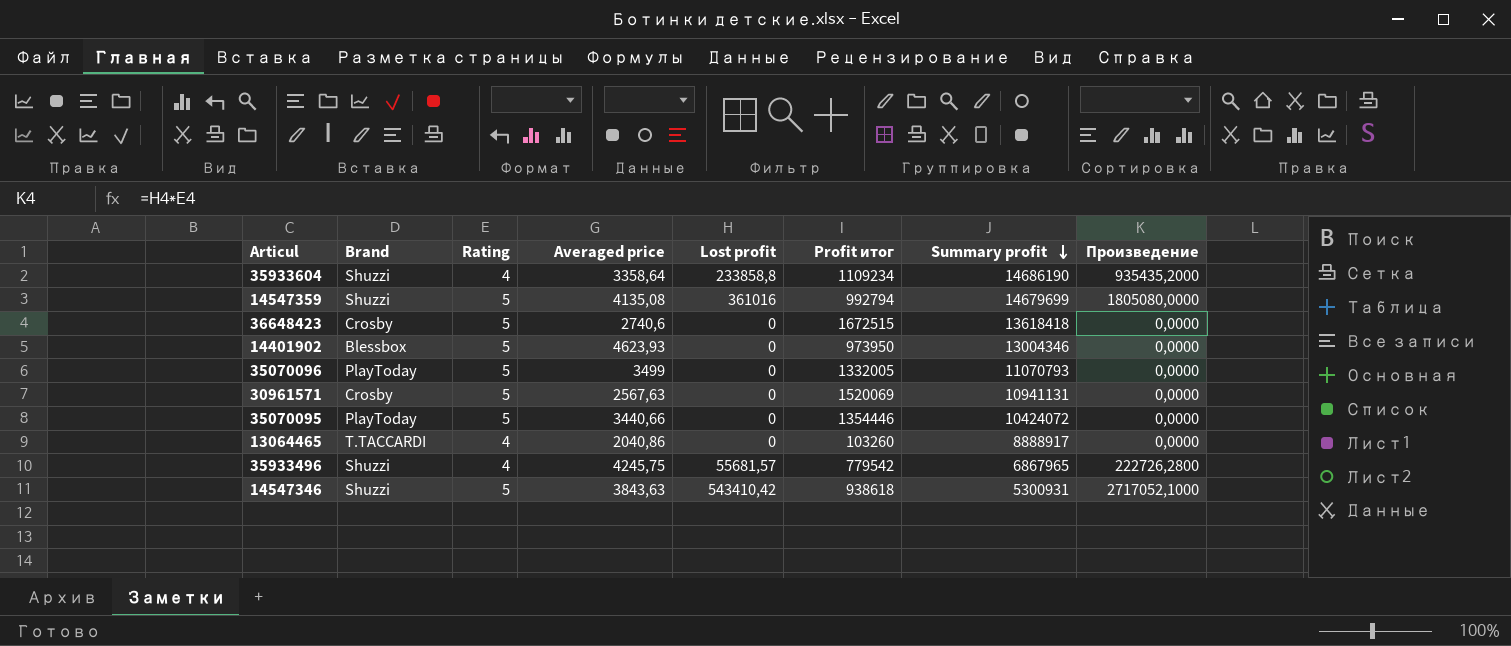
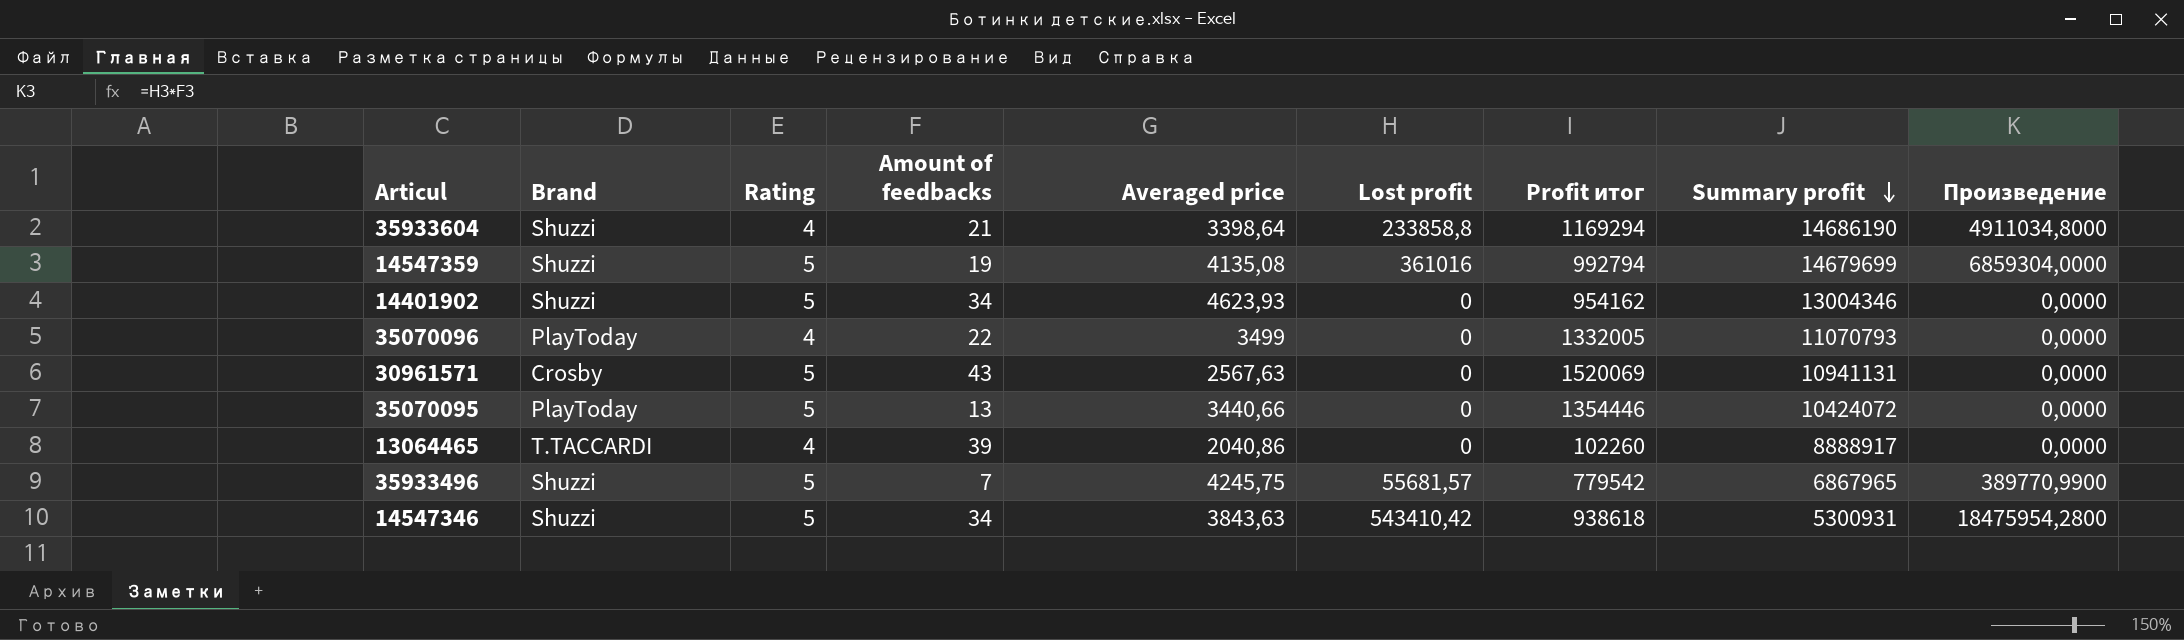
column Amount of feedbacks | position: none -> 4
column Произведение | formula: [Rating] * [Lost profit] -> [Amount of feedbacks] * [Lost profit]
row 36648423: Crosby | 5 | 2740,6 | 0 | 1672515 | 13618418 | 0,0000 -> none
35933604 | Averaged price: 3358,64 -> 3398,64
35933604 | Profit итог: 1109234 -> 1169294
14401902 | Brand: Blessbox -> Shuzzi
14401902 | Profit итог: 973950 -> 954162
35070096 | Rating: 5 -> 4
13064465 | Profit итог: 103260 -> 102260
35933496 | Rating: 4 -> 5

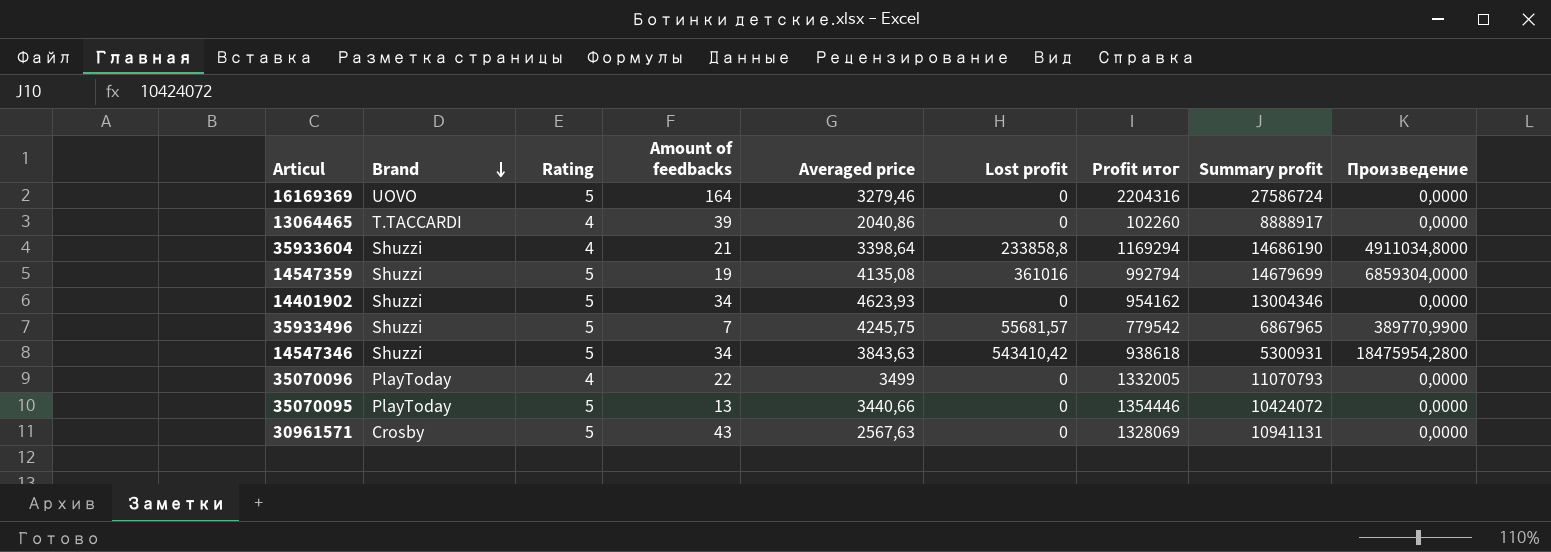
row order: Summary profit descending -> Brand descending
row 16169369: none -> UOVO | 5 | 164 | 3279,46 | 0 | 2204316 | 27586724 | 0,0000
30961571 | Profit итог: 1520069 -> 1328069

